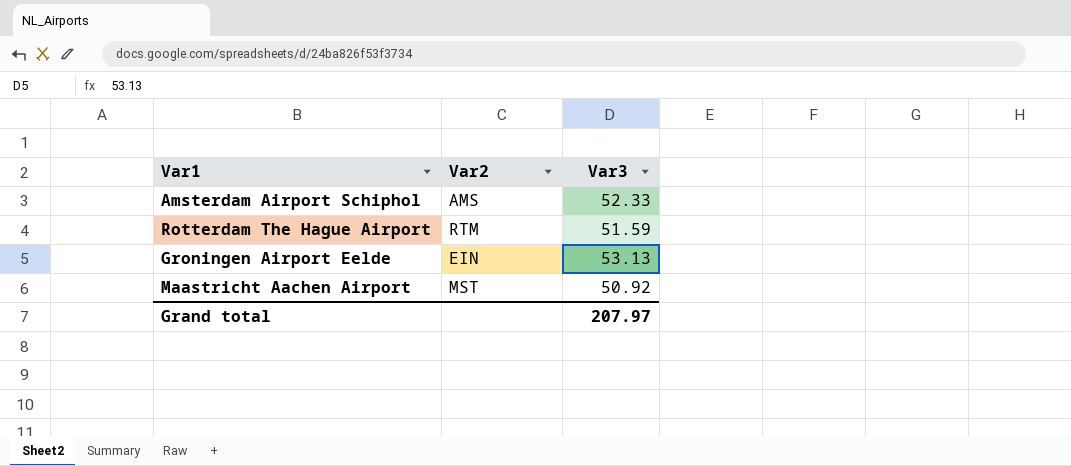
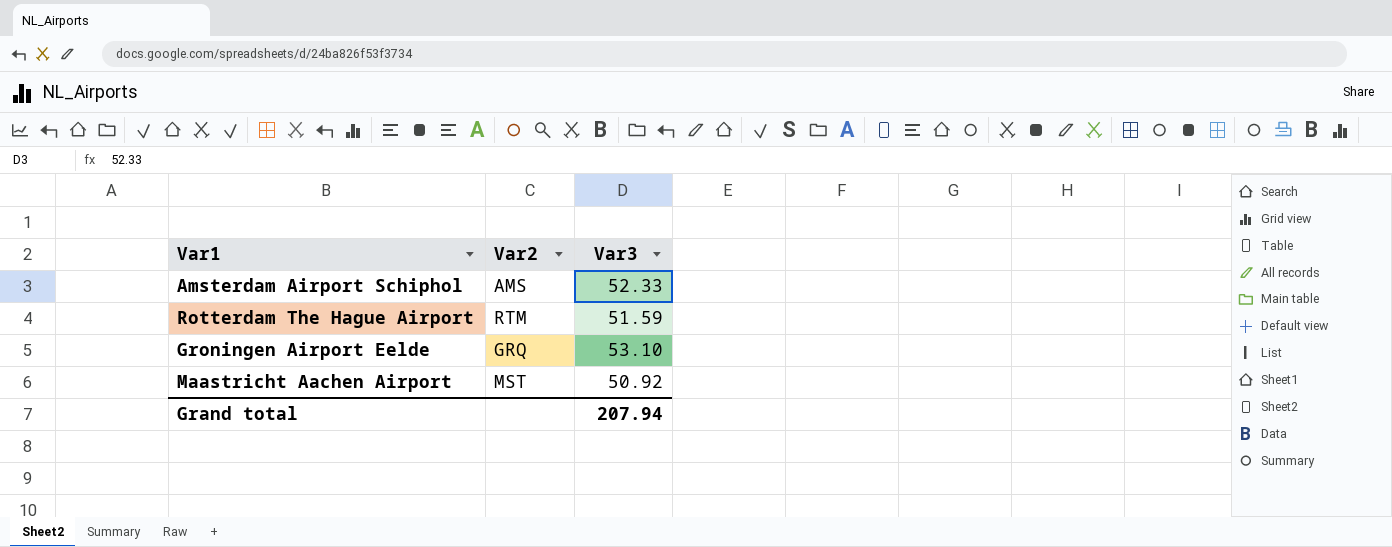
Groningen Airport Eelde | Var2: EIN -> GRQ
Groningen Airport Eelde | Var3: 53.13 -> 53.10
Grand total | Var3: 207.97 -> 207.94

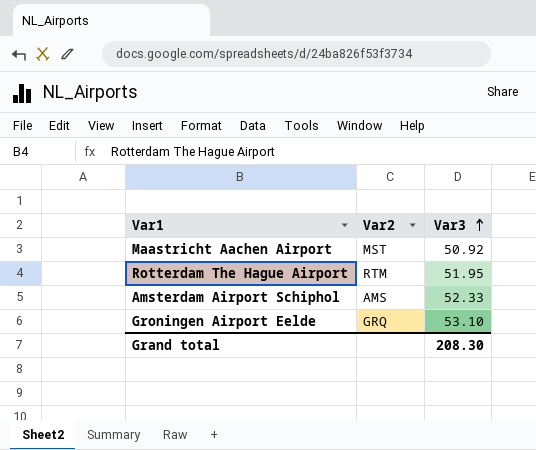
row order: none -> Var3 ascending
Rotterdam The Hague Airport | Var3: 51.59 -> 51.95
Grand total | Var3: 207.94 -> 208.30

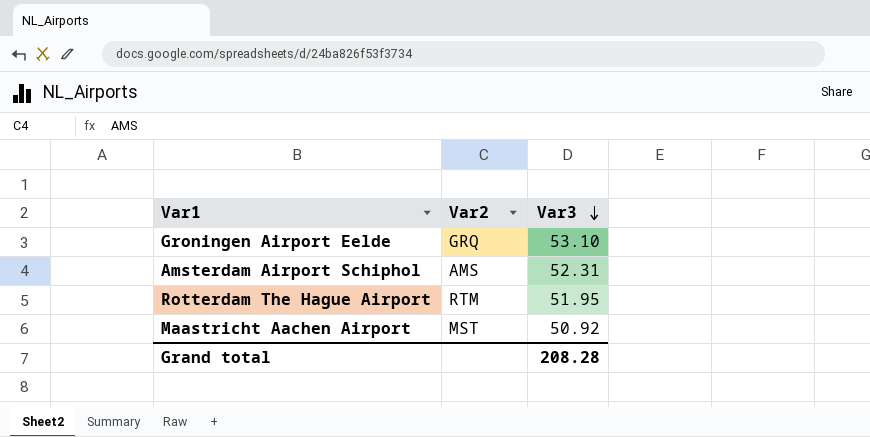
row order: Var3 ascending -> Var3 descending
Amsterdam Airport Schiphol | Var3: 52.33 -> 52.31
Grand total | Var3: 208.30 -> 208.28

